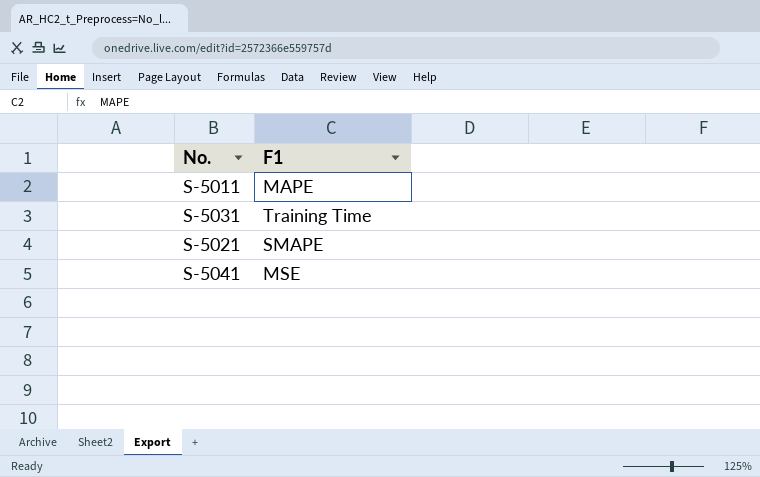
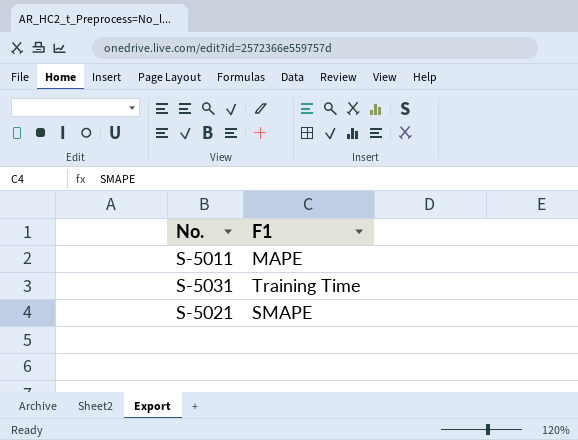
row S-5041: MSE -> none

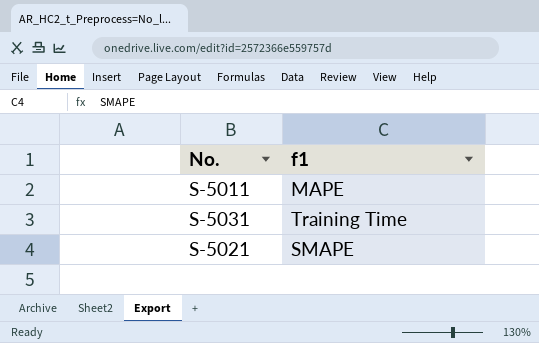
column name: F1 -> f1

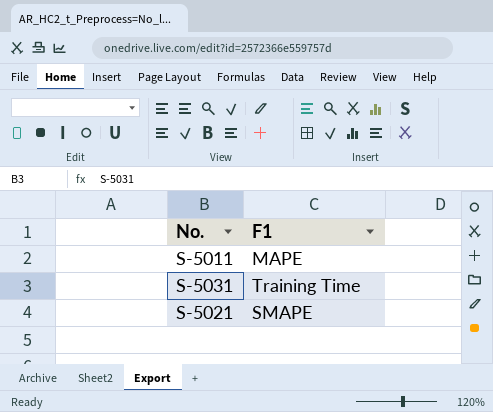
column name: f1 -> F1

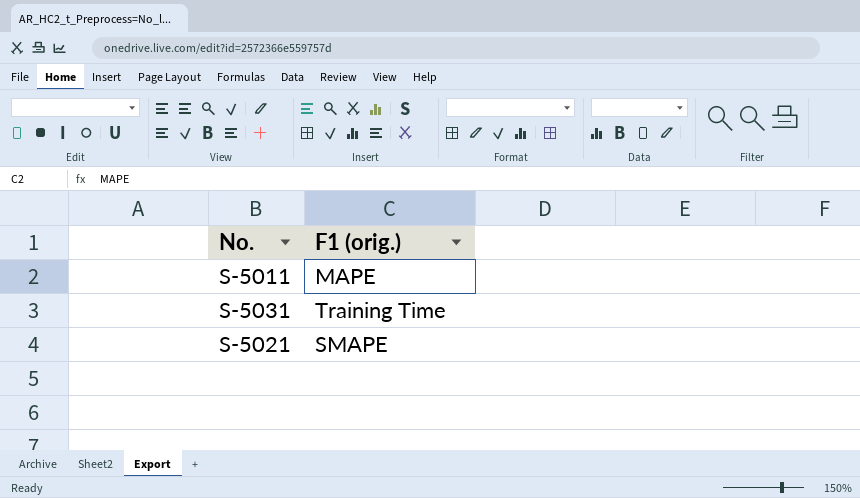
column name: F1 -> F1 (orig.)

